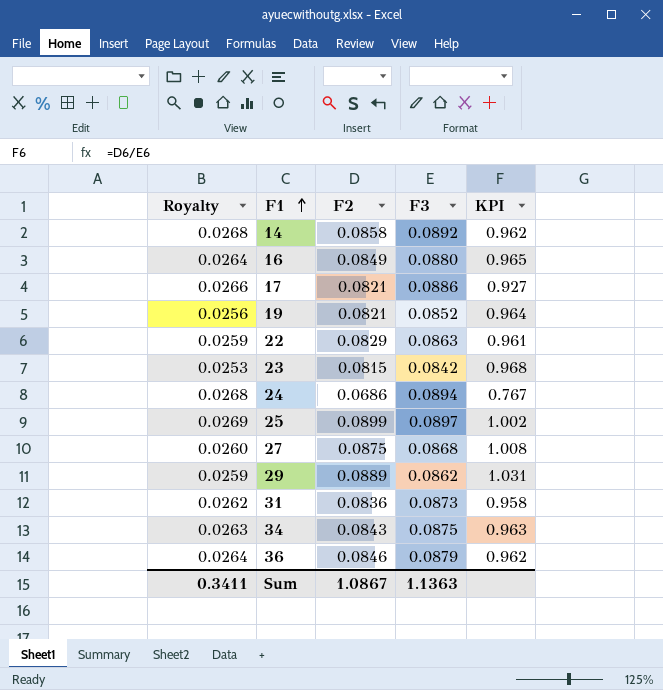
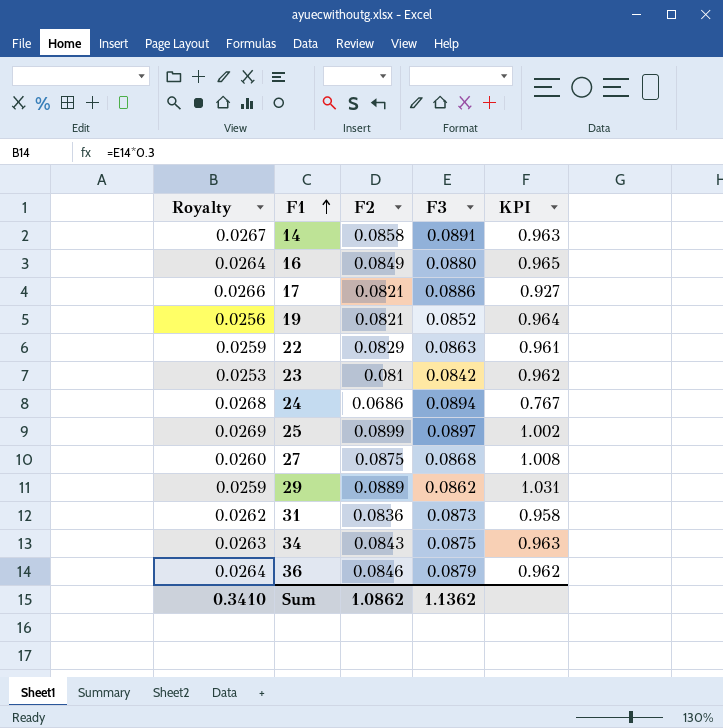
14 | Royalty: 0.0268 -> 0.0267
14 | F3: 0.0892 -> 0.0891
14 | KPI: 0.962 -> 0.963
23 | F2: 0.0815 -> 0.081
23 | KPI: 0.968 -> 0.962
Sum | Royalty: 0.3411 -> 0.3410
Sum | F2: 1.0867 -> 1.0862
Sum | F3: 1.1363 -> 1.1362

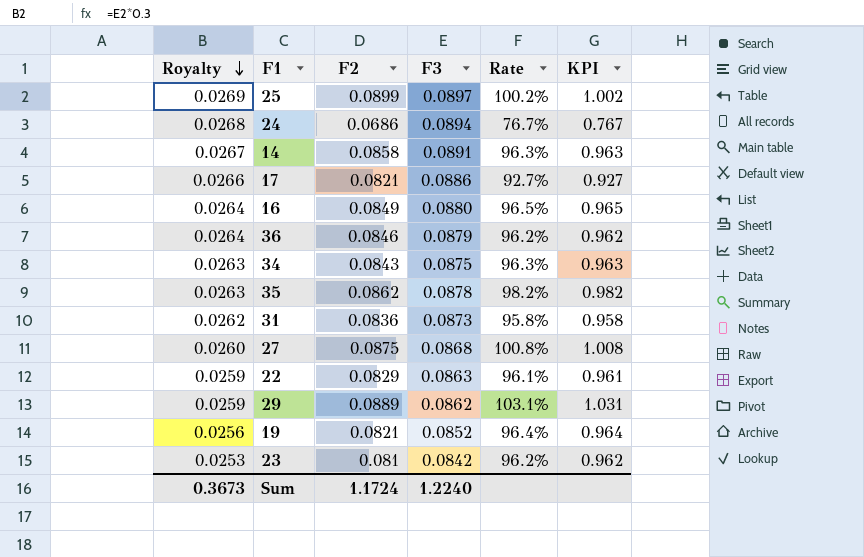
row order: F1 ascending -> Royalty descending
column Rate | formula: none -> [F2] / [F3]
row 35: none -> 0.0263 | 0.0862 | 0.0878 | 98.2% | 0.982
Sum | Royalty: 0.3410 -> 0.3673
Sum | F2: 1.0862 -> 1.1724
Sum | F3: 1.1362 -> 1.2240

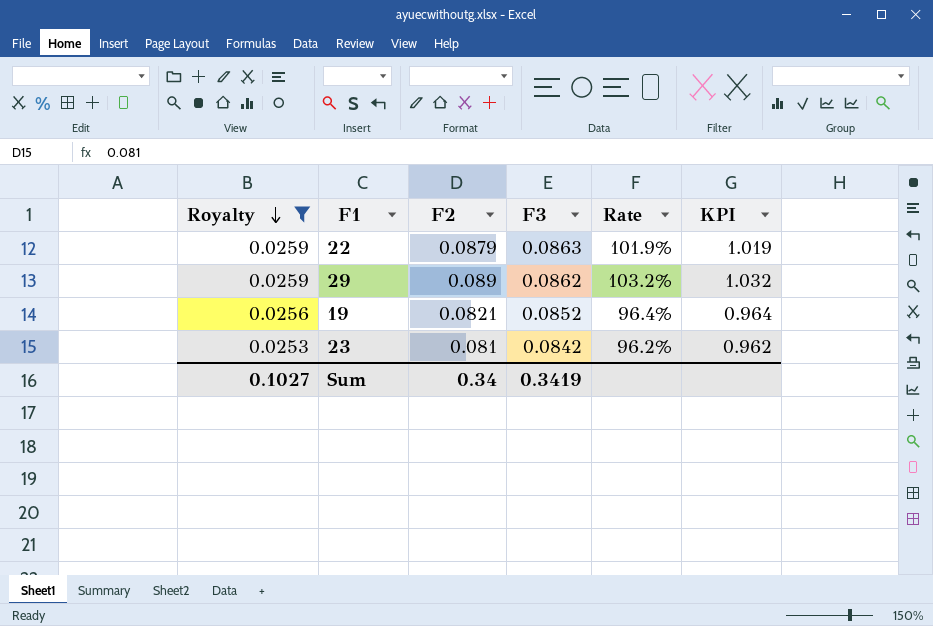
filter: none -> Royalty <= 0.0259
22 | F2: 0.0829 -> 0.0879
22 | Rate: 96.1% -> 101.9%
22 | KPI: 0.961 -> 1.019
29 | F2: 0.0889 -> 0.089
29 | Rate: 103.1% -> 103.2%
29 | KPI: 1.031 -> 1.032
Sum | Royalty: 0.3673 -> 0.1027
Sum | F2: 1.1724 -> 0.34
Sum | F3: 1.2240 -> 0.3419

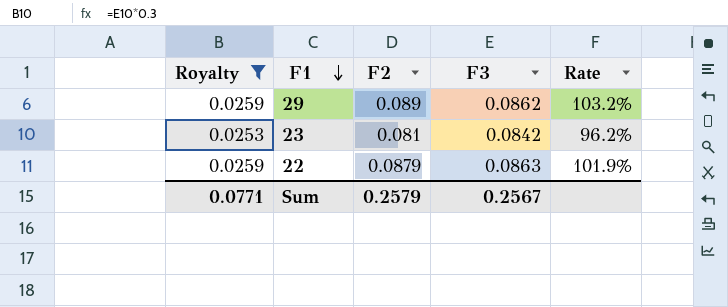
row order: Royalty descending -> F1 descending
column KPI | formula: [F2] / [F3] -> none
row 19: 0.0256 | 0.0821 | 0.0852 | 96.4% | 0.964 -> none
Sum | Royalty: 0.1027 -> 0.0771
Sum | F2: 0.34 -> 0.2579
Sum | F3: 0.3419 -> 0.2567

